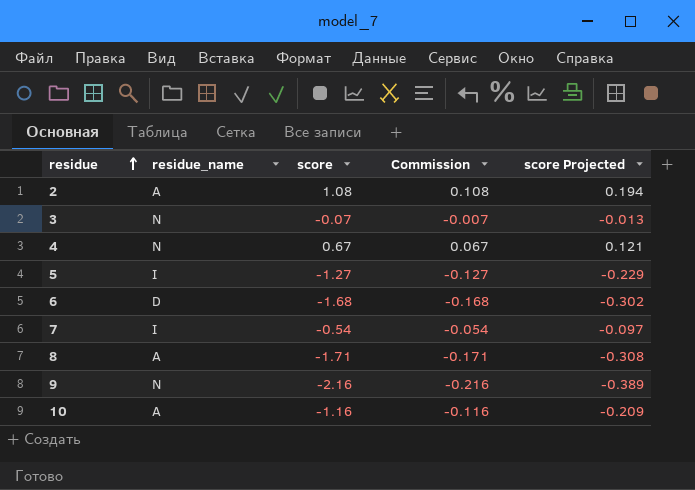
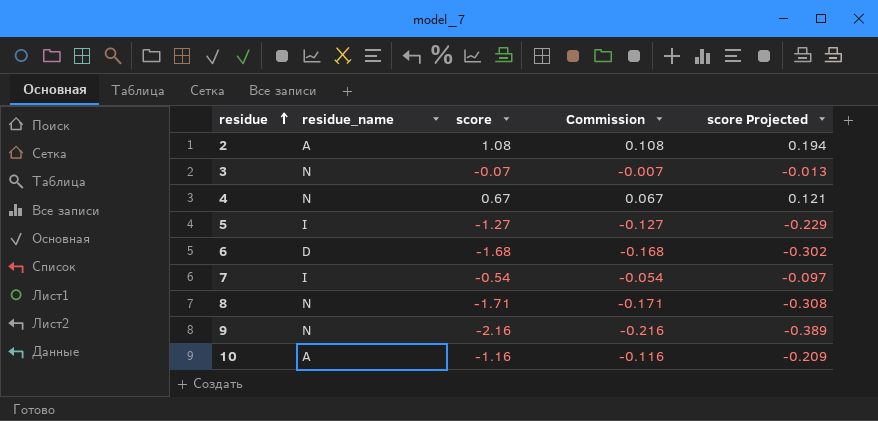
8 | residue_name: A -> N

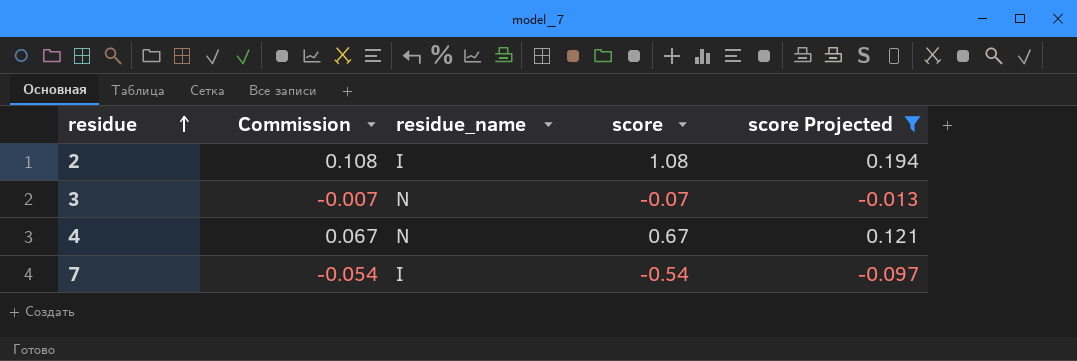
filter: none -> score Projected >= -0.097
column Commission | position: 4 -> 2
2 | residue_name: A -> I

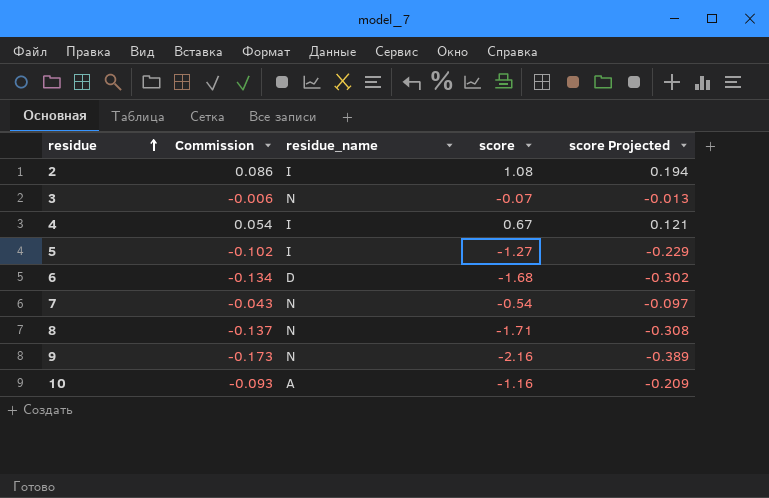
filter: score Projected >= -0.097 -> none
column Commission | formula: [score] * 0.1 -> [score] * 0.08
4 | residue_name: N -> I
7 | residue_name: I -> N

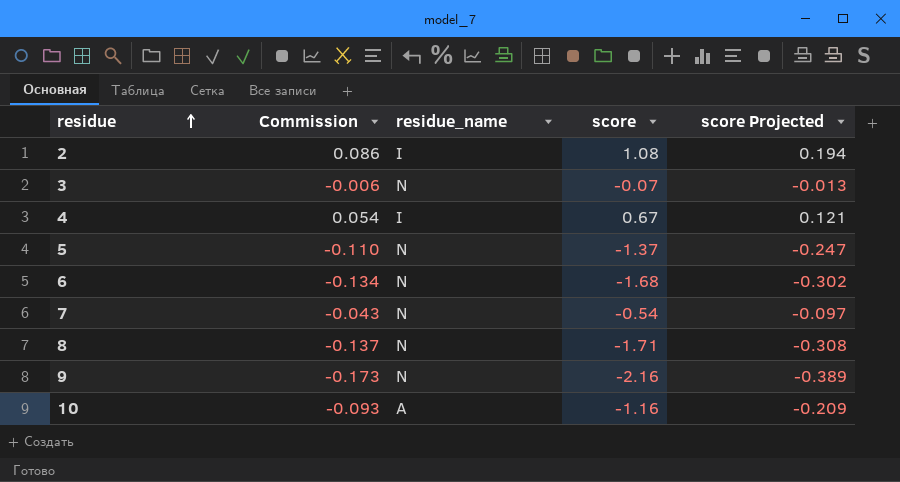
5 | Commission: -0.102 -> -0.110
5 | residue_name: I -> N
5 | score: -1.27 -> -1.37
5 | score Projected: -0.229 -> -0.247
6 | residue_name: D -> N

